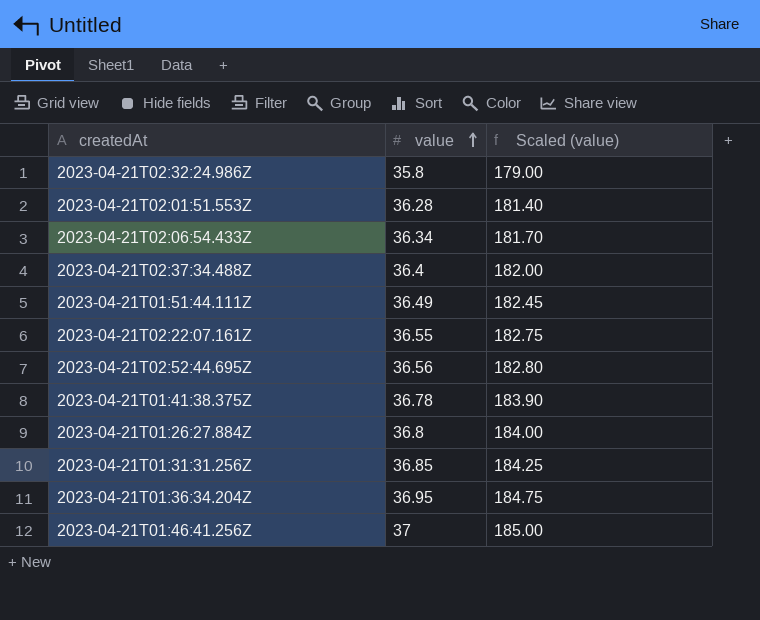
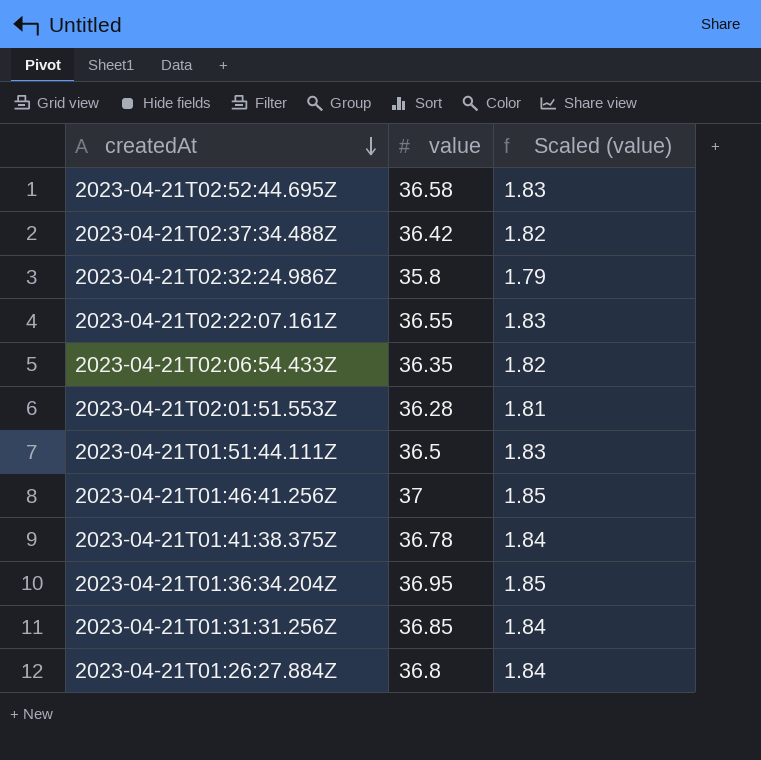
row order: value ascending -> createdAt descending
column Scaled (value) | formula: [value] * 5 -> [value] * 0.05
2023-04-21T02:52:44.695Z | value: 36.56 -> 36.58
2023-04-21T02:37:34.488Z | value: 36.4 -> 36.42
2023-04-21T02:06:54.433Z | value: 36.34 -> 36.35
2023-04-21T01:51:44.111Z | value: 36.49 -> 36.5

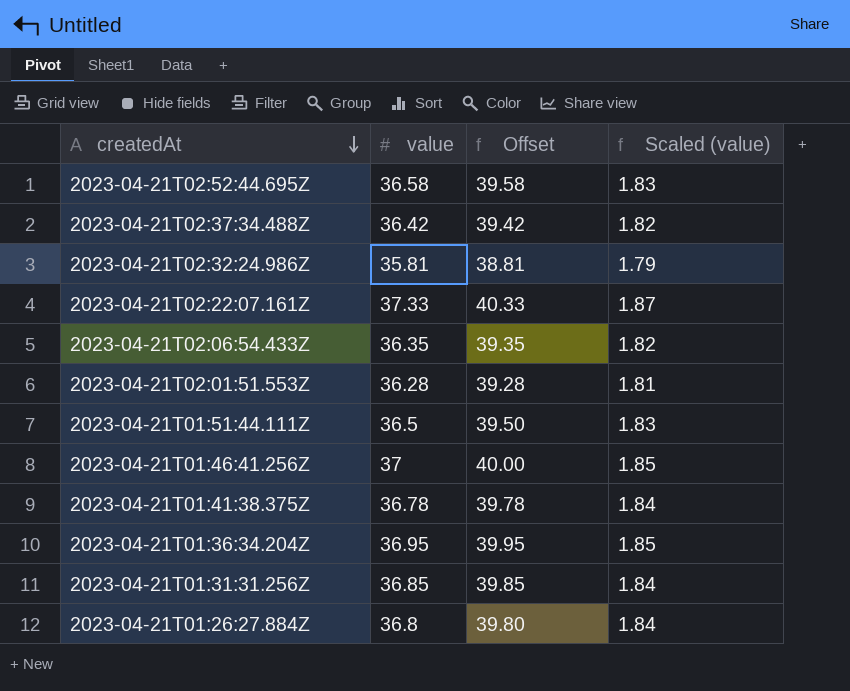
column Offset | formula: none -> [value] + 3
2023-04-21T02:32:24.986Z | value: 35.8 -> 35.81
2023-04-21T02:22:07.161Z | value: 36.55 -> 37.33
2023-04-21T02:22:07.161Z | Scaled (value): 1.83 -> 1.87

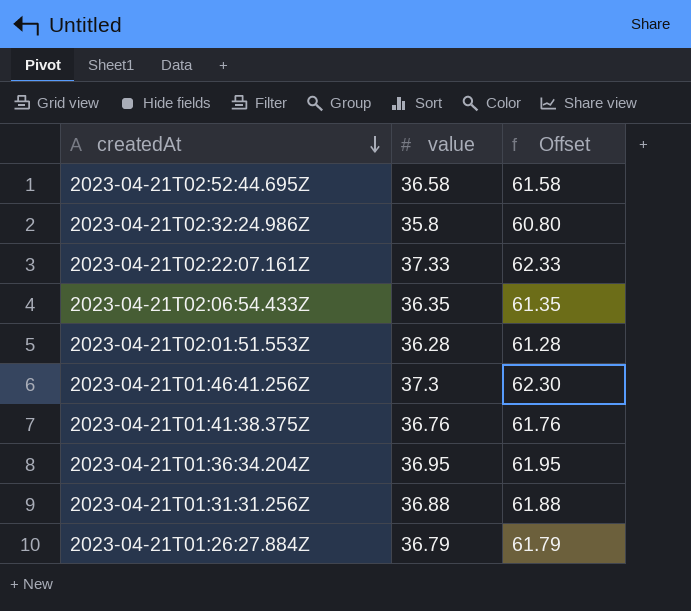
column Scaled (value) | formula: [value] * 0.05 -> none
column Offset | formula: [value] + 3 -> [value] + 25
row 2023-04-21T02:37:34.488Z: 36.42 | 39.42 | 1.82 -> none
row 2023-04-21T01:51:44.111Z: 36.5 | 39.50 | 1.83 -> none
2023-04-21T02:32:24.986Z | value: 35.81 -> 35.8
2023-04-21T01:46:41.256Z | value: 37 -> 37.3
2023-04-21T01:41:38.375Z | value: 36.78 -> 36.76
2023-04-21T01:31:31.256Z | value: 36.85 -> 36.88
2023-04-21T01:26:27.884Z | value: 36.8 -> 36.79

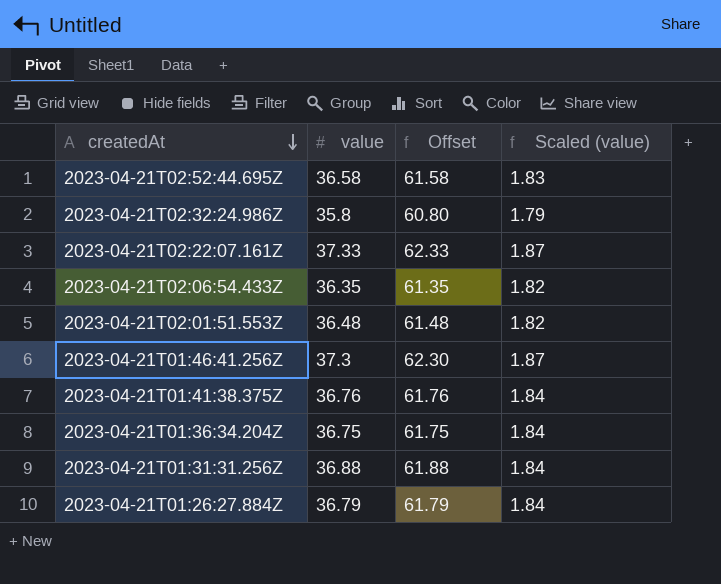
column Scaled (value) | formula: none -> [value] * 0.05
2023-04-21T02:01:51.553Z | value: 36.28 -> 36.48
2023-04-21T02:01:51.553Z | Offset: 61.28 -> 61.48
2023-04-21T01:36:34.204Z | value: 36.95 -> 36.75
2023-04-21T01:36:34.204Z | Offset: 61.95 -> 61.75

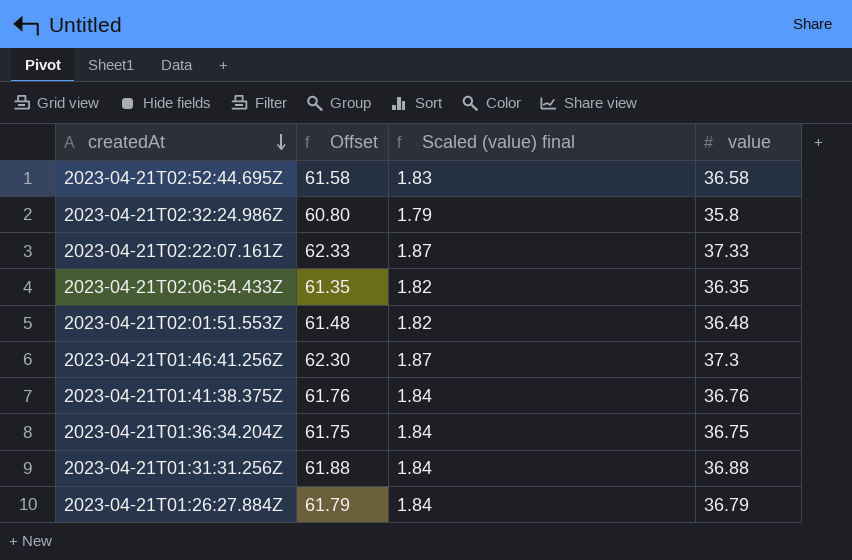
column name: Scaled (value) -> Scaled (value) final
column value | position: 2 -> 4

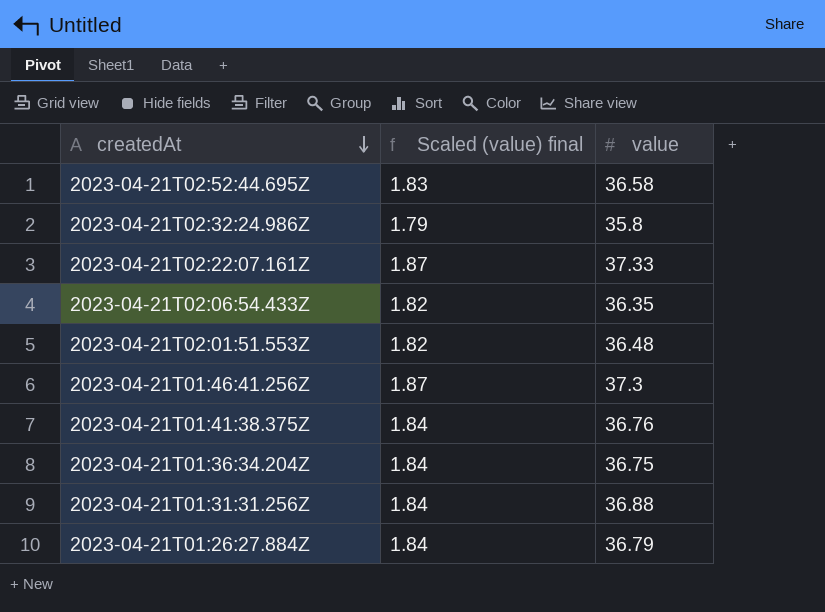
column Offset | formula: [value] + 25 -> none

